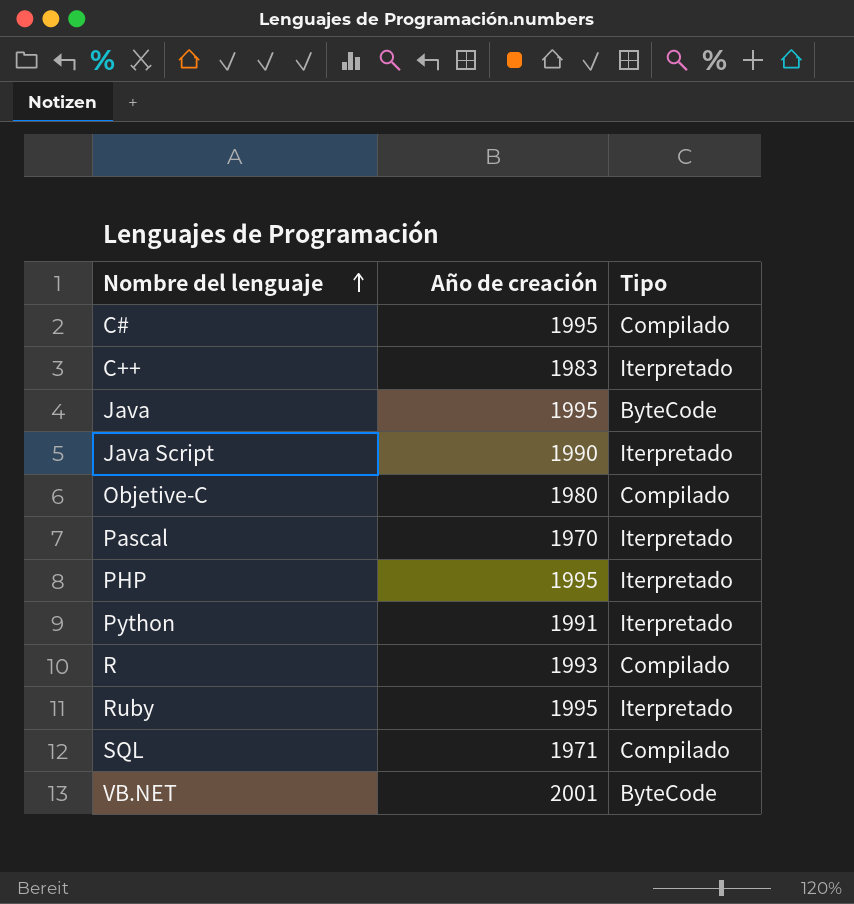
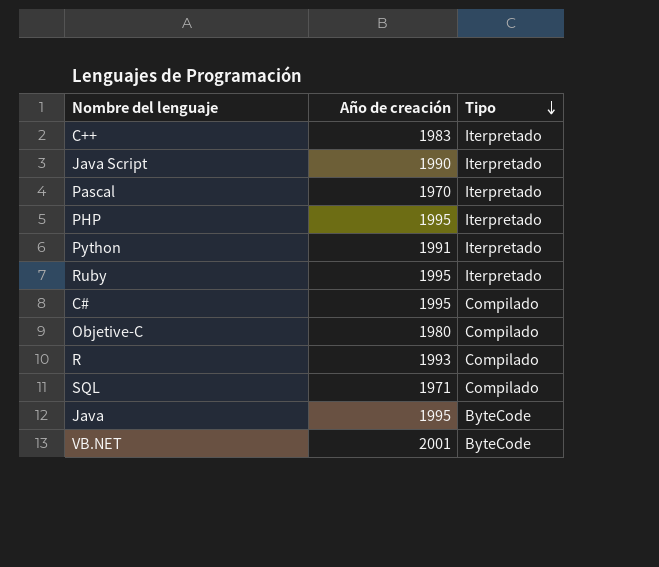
row order: Nombre del lenguaje ascending -> Tipo descending

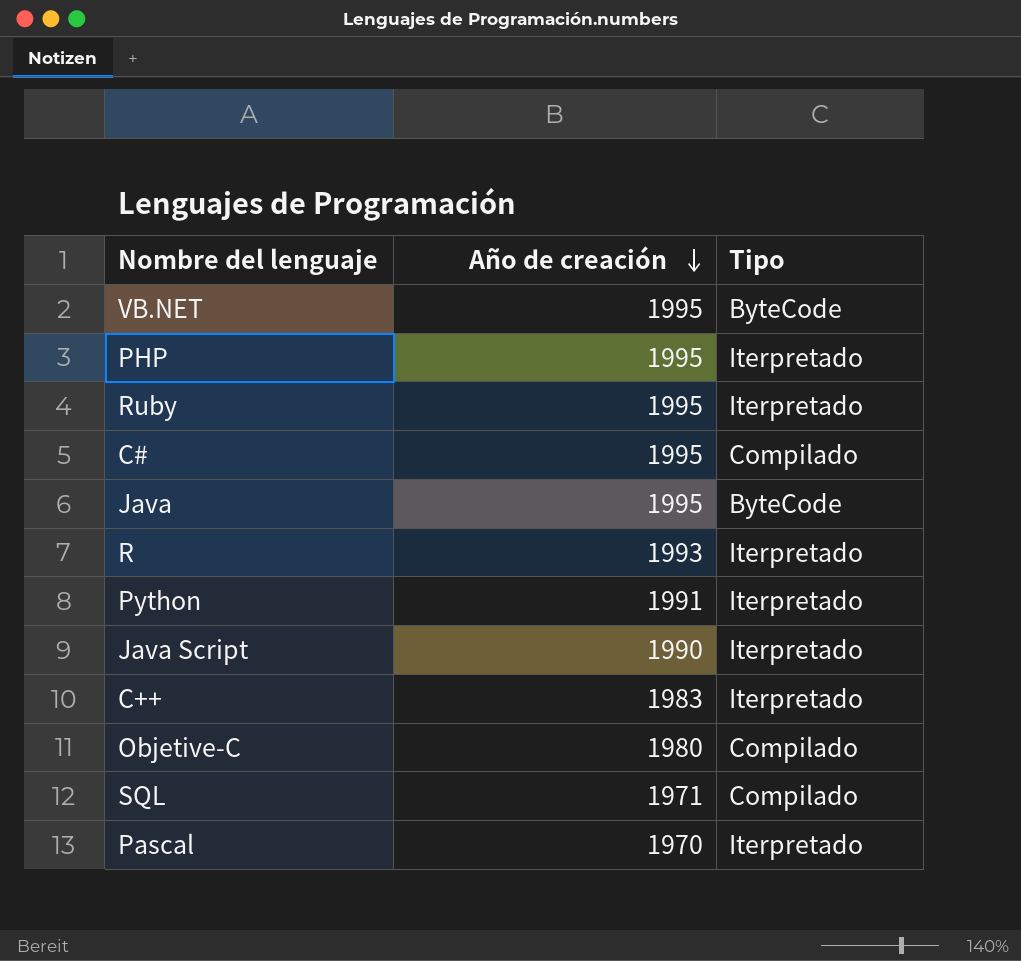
row order: Tipo descending -> Año de creación descending
VB.NET | Año de creación: 2001 -> 1995
R | Tipo: Compilado -> Iterpretado

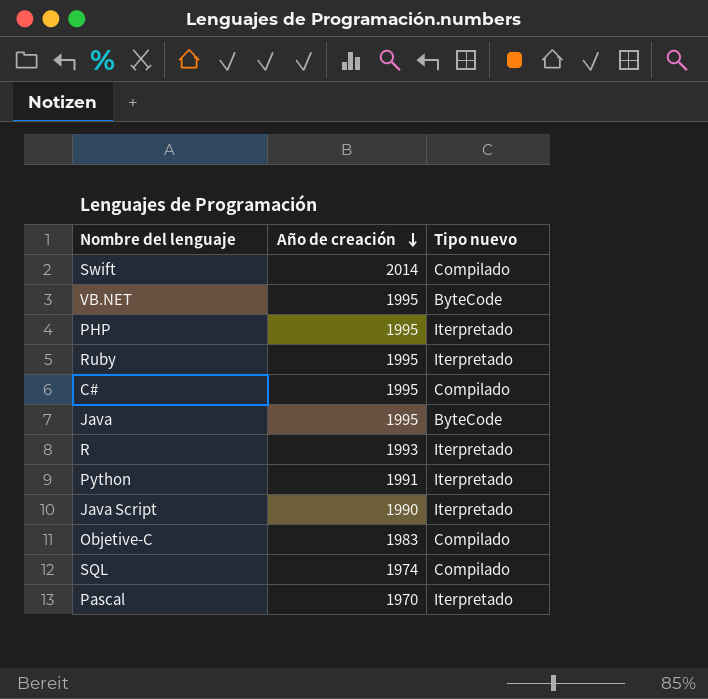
column name: Tipo -> Tipo nuevo
row C++: 1983 | Iterpretado -> none
row Swift: none -> 2014 | Compilado
Objetive-C | Año de creación: 1980 -> 1983
SQL | Año de creación: 1971 -> 1974

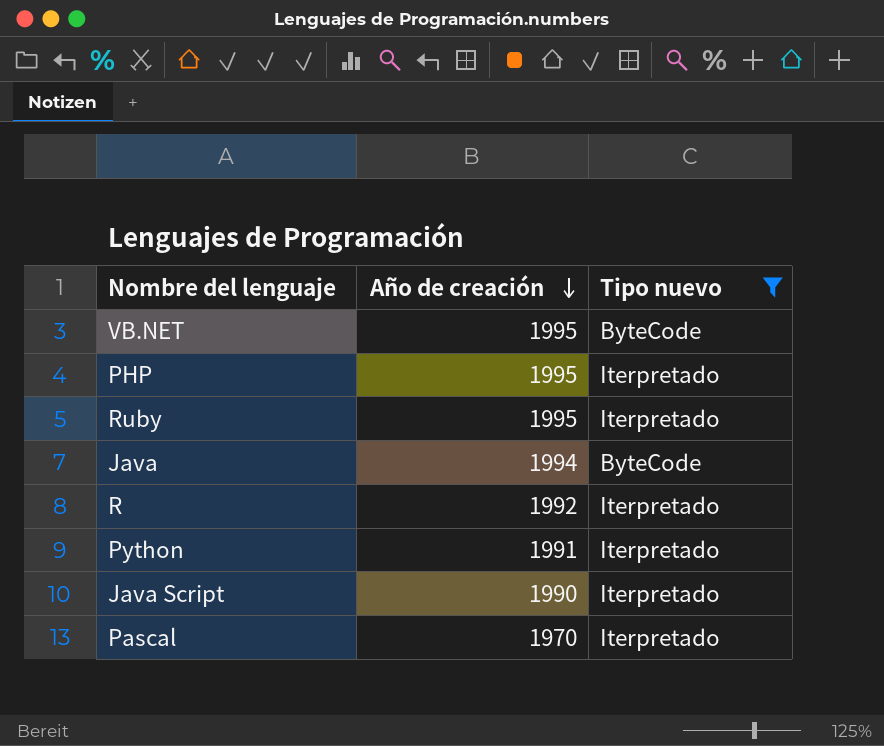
filter: none -> Tipo nuevo != Compilado
Java | Año de creación: 1995 -> 1994
R | Año de creación: 1993 -> 1992

